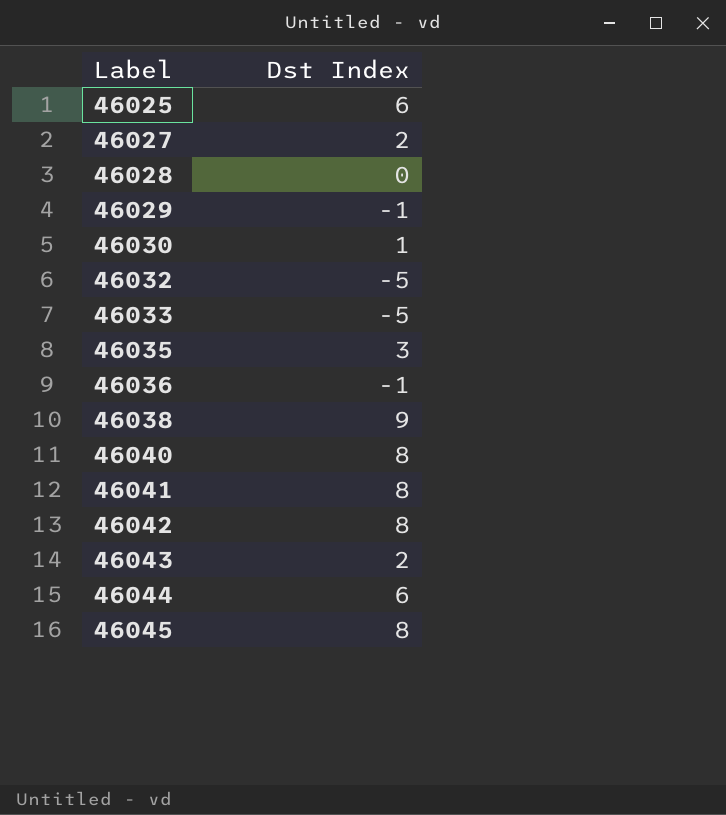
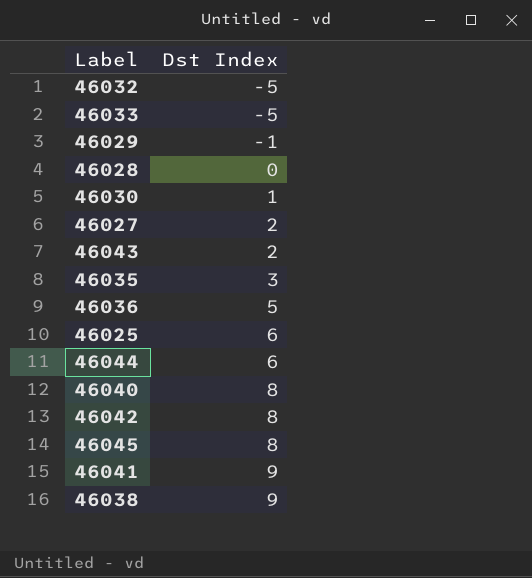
row order: Label ascending -> Dst Index ascending
46036 | Dst Index: -1 -> 5
46041 | Dst Index: 8 -> 9

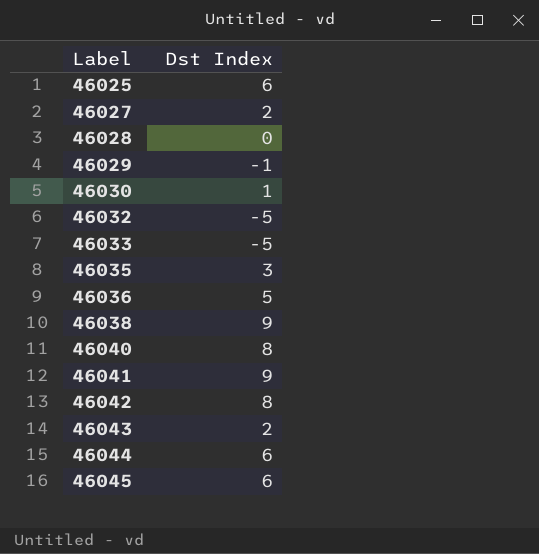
row order: Dst Index ascending -> Label ascending
46045 | Dst Index: 8 -> 6

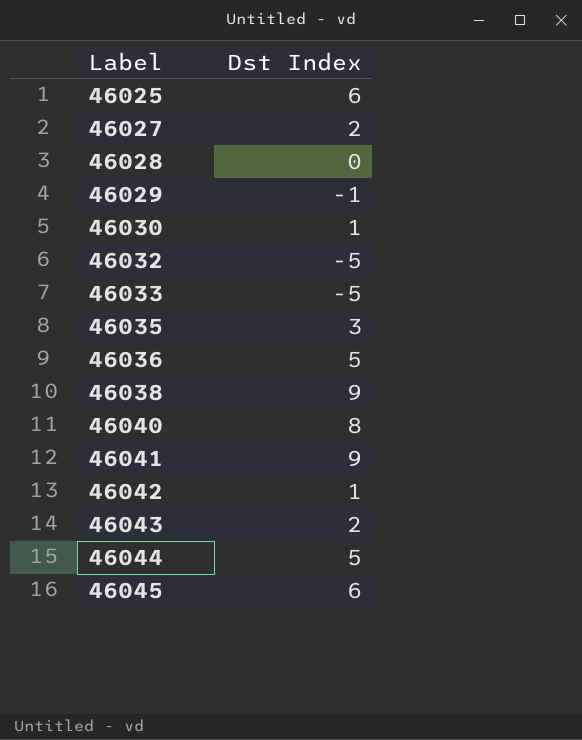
46042 | Dst Index: 8 -> 1
46044 | Dst Index: 6 -> 5

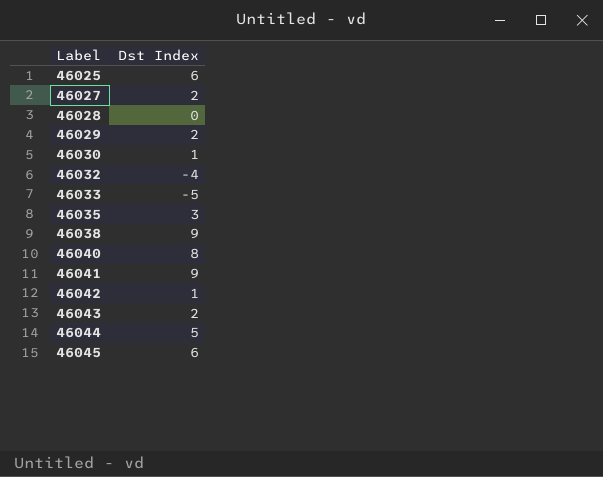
row 46036: 5 -> none
46029 | Dst Index: -1 -> 2
46032 | Dst Index: -5 -> -4

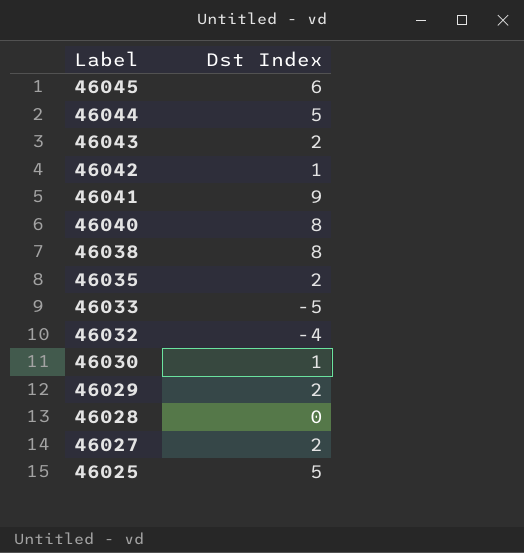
row order: Label ascending -> Label descending
46038 | Dst Index: 9 -> 8
46035 | Dst Index: 3 -> 2
46025 | Dst Index: 6 -> 5

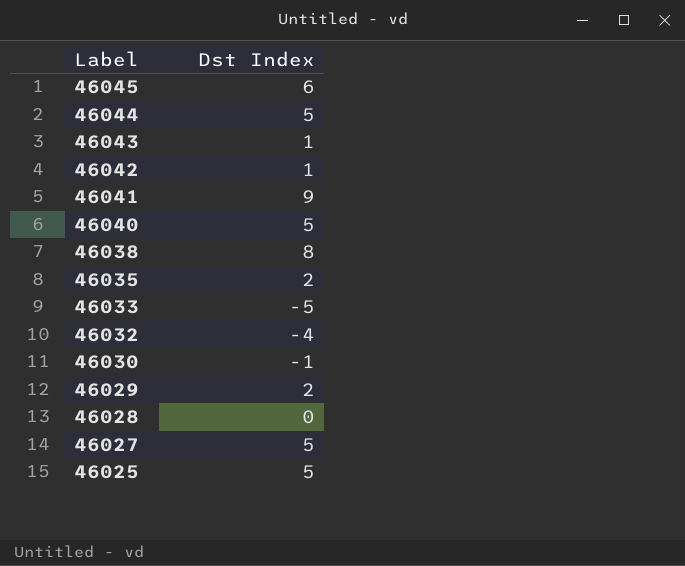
46043 | Dst Index: 2 -> 1
46040 | Dst Index: 8 -> 5
46030 | Dst Index: 1 -> -1
46027 | Dst Index: 2 -> 5

